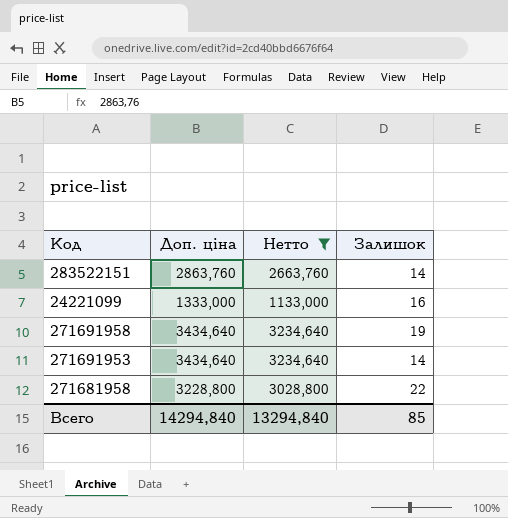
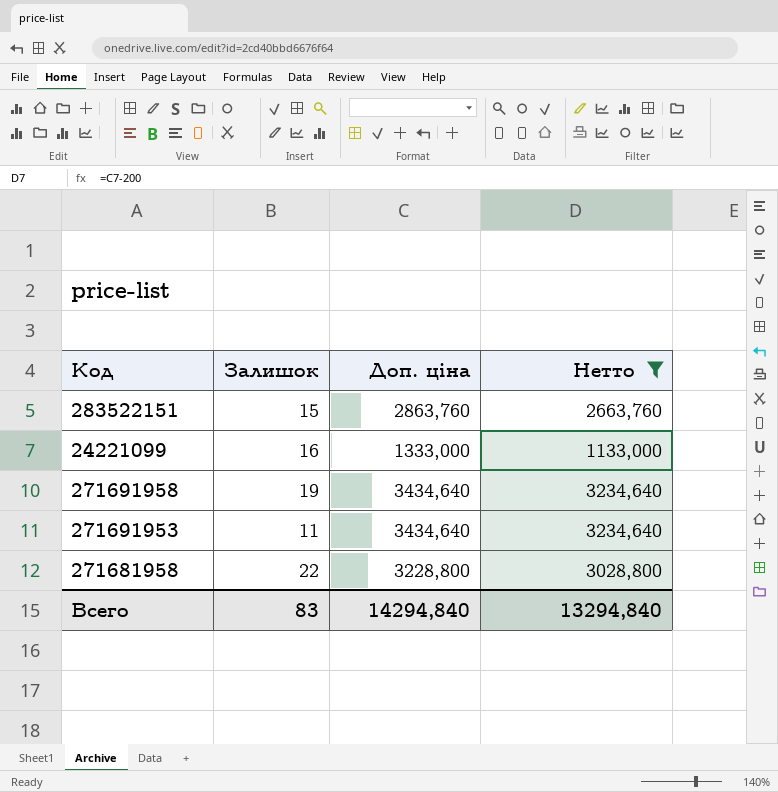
column Залишок | position: 4 -> 2
283522151 | Залишок: 14 -> 15
271691953 | Залишок: 14 -> 11
Всего | Залишок: 85 -> 83

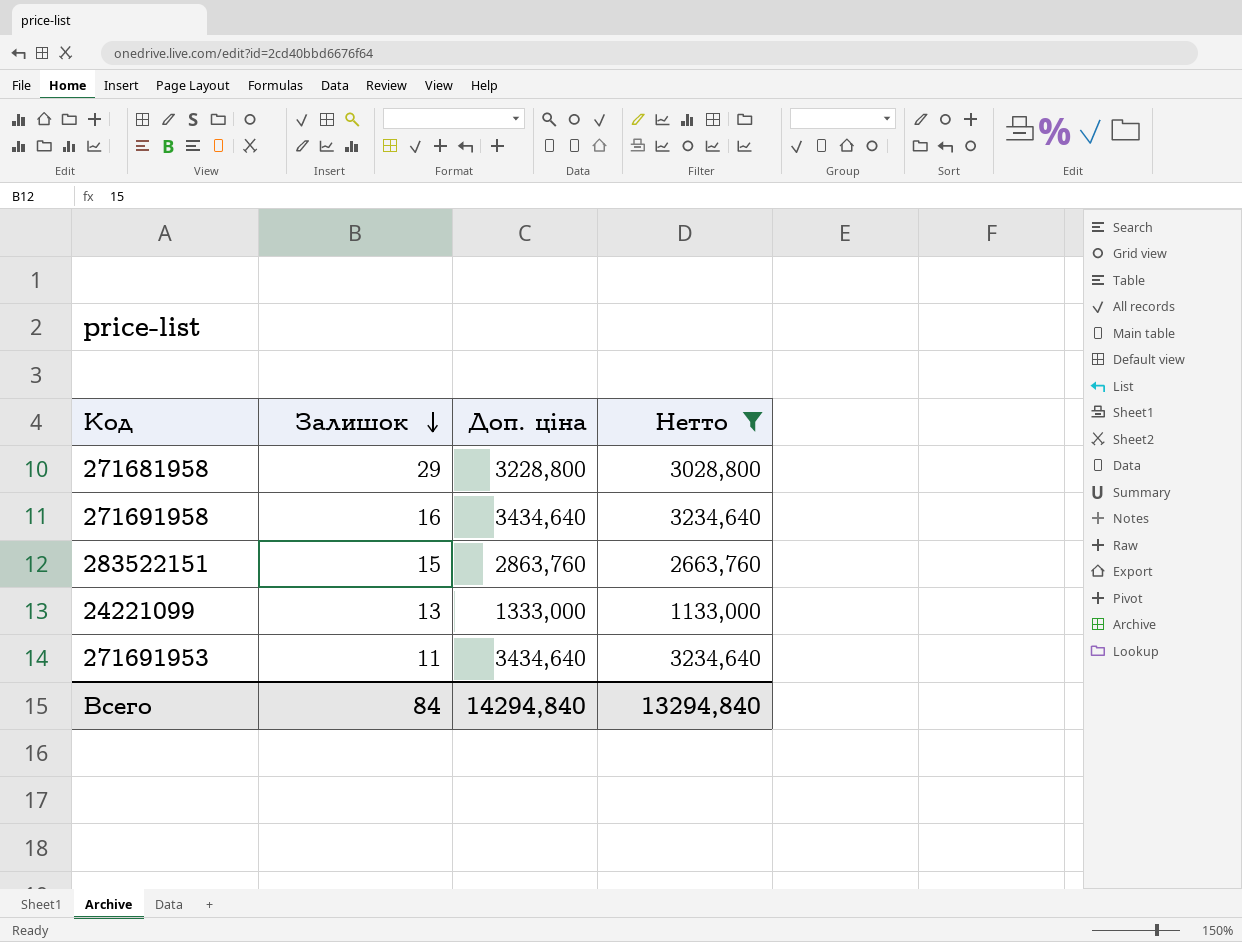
row order: none -> Залишок descending
271681958 | Залишок: 22 -> 29
271691958 | Залишок: 19 -> 16
24221099 | Залишок: 16 -> 13
Всего | Залишок: 83 -> 84

